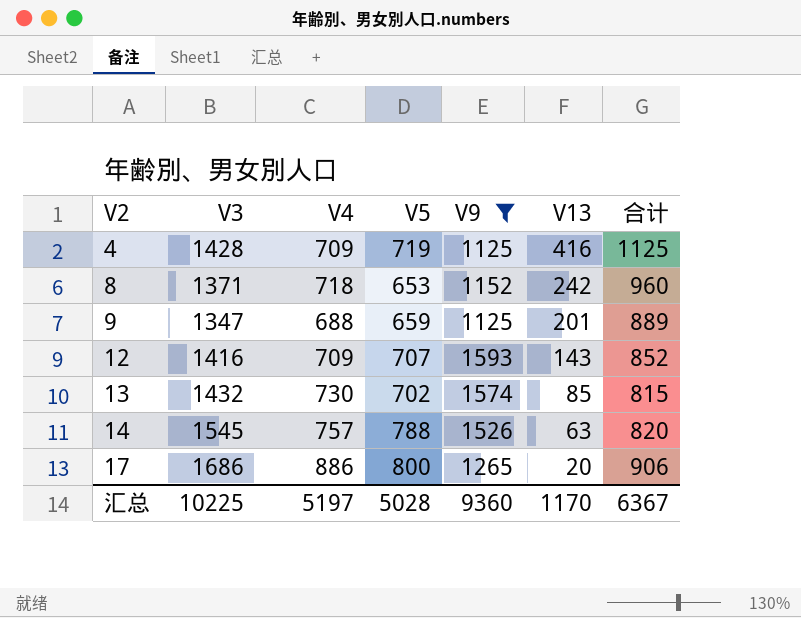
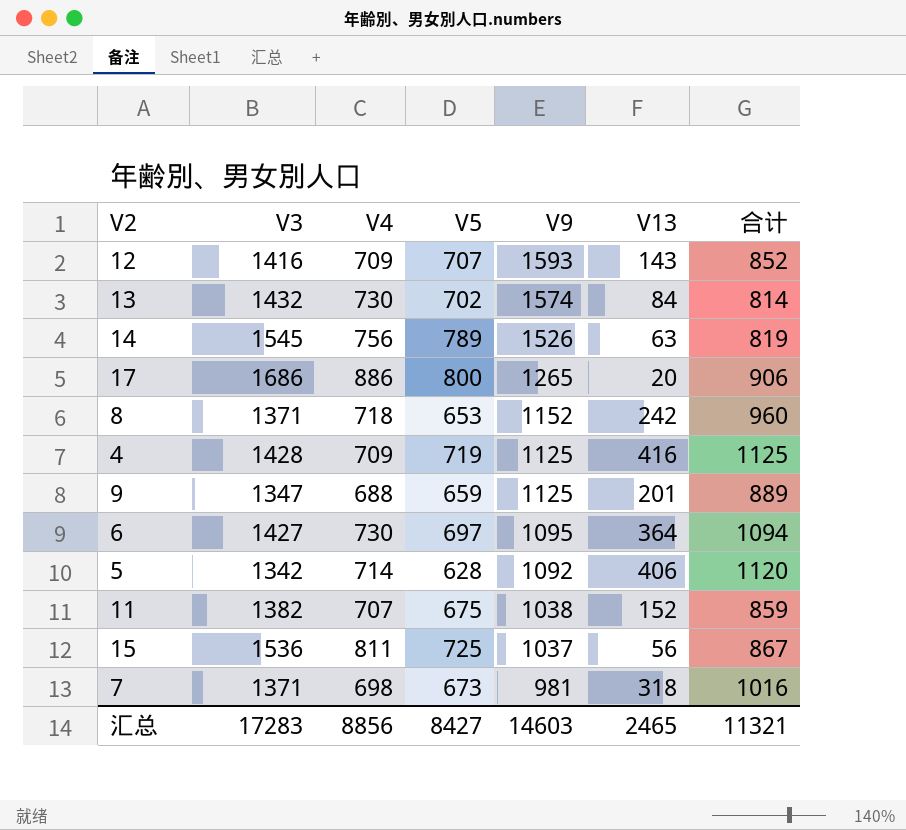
filter: V9 >= 1125 -> none
row order: V2 ascending -> V9 descending
13 | V13: 85 -> 84
13 | 合计: 815 -> 814
14 | V4: 757 -> 756
14 | V5: 788 -> 789
14 | 合计: 820 -> 819
汇总 | V3: 10225 -> 17283
汇总 | V4: 5197 -> 8856
汇总 | V5: 5028 -> 8427
汇总 | V9: 9360 -> 14603
汇总 | V13: 1170 -> 2465
汇总 | 合计: 6367 -> 11321

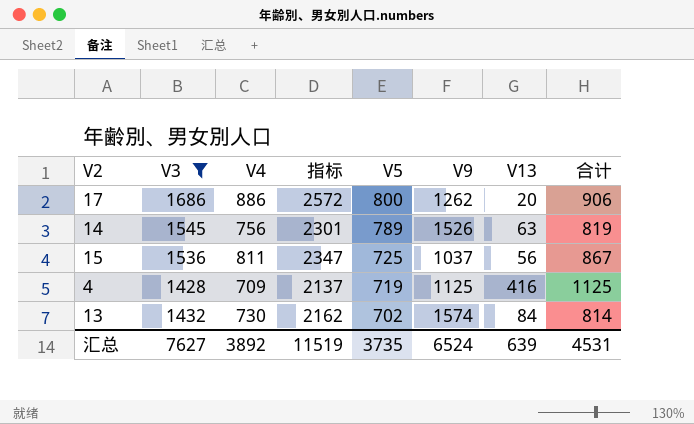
filter: none -> V3 >= 1428
row order: V9 descending -> V5 descending
column 指标 | formula: none -> [V3] + [V4]
17 | V9: 1265 -> 1262
汇总 | V3: 17283 -> 7627
汇总 | V4: 8856 -> 3892
汇总 | V5: 8427 -> 3735
汇总 | V9: 14603 -> 6524
汇总 | V13: 2465 -> 639
汇总 | 合计: 11321 -> 4531

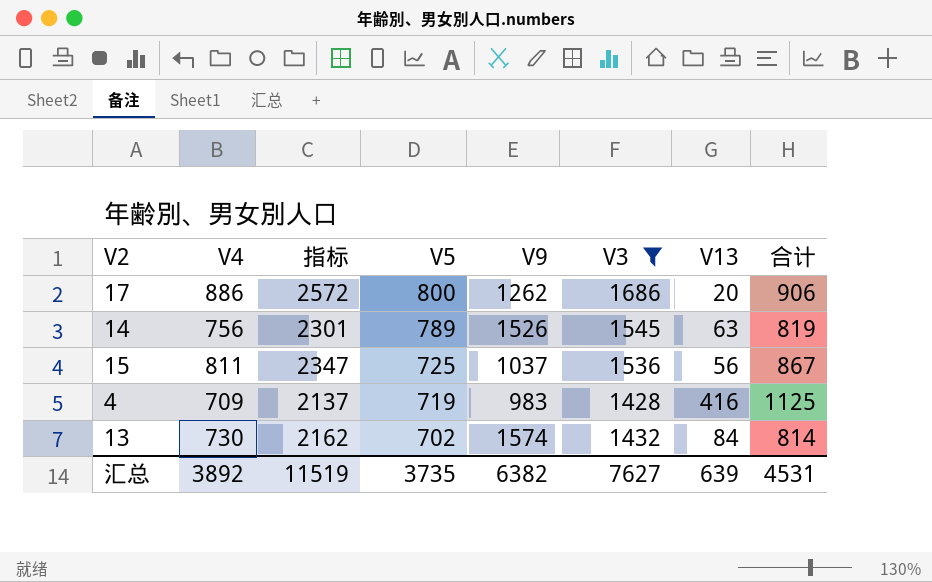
column V3 | position: 2 -> 6
4 | V9: 1125 -> 983
汇总 | V9: 6524 -> 6382

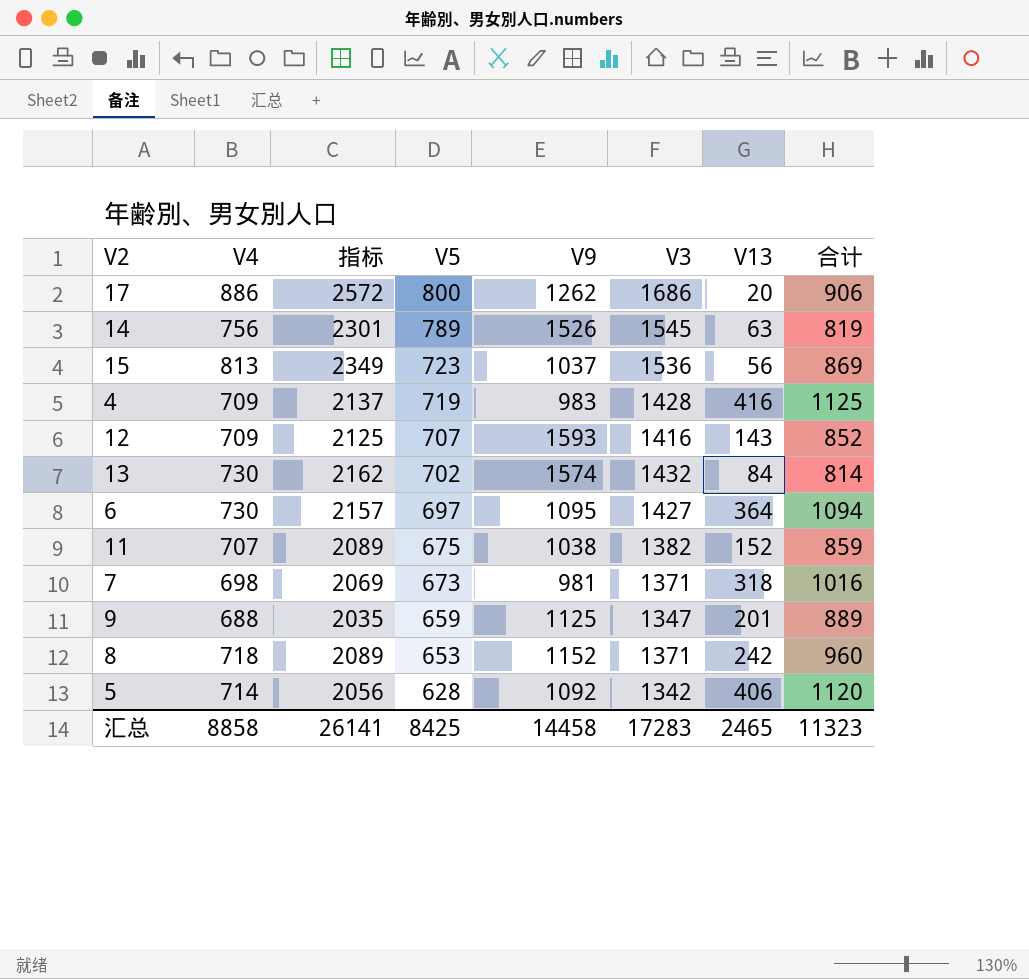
filter: V3 >= 1428 -> none
15 | V4: 811 -> 813
15 | 指标: 2347 -> 2349
15 | V5: 725 -> 723
15 | 合计: 867 -> 869
汇总 | V4: 3892 -> 8858
汇总 | 指标: 11519 -> 26141
汇总 | V5: 3735 -> 8425
汇总 | V9: 6382 -> 14458
汇总 | V3: 7627 -> 17283
汇总 | V13: 639 -> 2465
汇总 | 合计: 4531 -> 11323

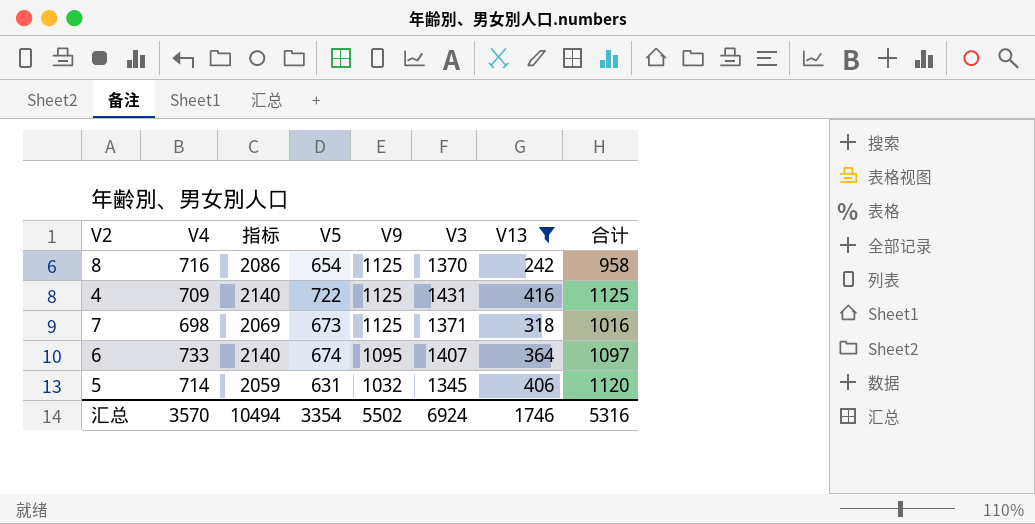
filter: none -> V13 >= 242
row order: V5 descending -> V9 descending
8 | V4: 718 -> 716
8 | 指标: 2089 -> 2086
8 | V5: 653 -> 654
8 | V9: 1152 -> 1125
8 | V3: 1371 -> 1370
8 | 合计: 960 -> 958
4 | 指标: 2137 -> 2140
4 | V5: 719 -> 722
4 | V9: 983 -> 1125
4 | V3: 1428 -> 1431
7 | V9: 981 -> 1125
6 | V4: 730 -> 733
6 | 指标: 2157 -> 2140
6 | V5: 697 -> 674
6 | V3: 1427 -> 1407
6 | 合计: 1094 -> 1097
5 | 指标: 2056 -> 2059
5 | V5: 628 -> 631
5 | V9: 1092 -> 1032
5 | V3: 1342 -> 1345
汇总 | V4: 8858 -> 3570
汇总 | 指标: 26141 -> 10494
汇总 | V5: 8425 -> 3354
汇总 | V9: 14458 -> 5502
汇总 | V3: 17283 -> 6924
汇总 | V13: 2465 -> 1746
汇总 | 合计: 11323 -> 5316

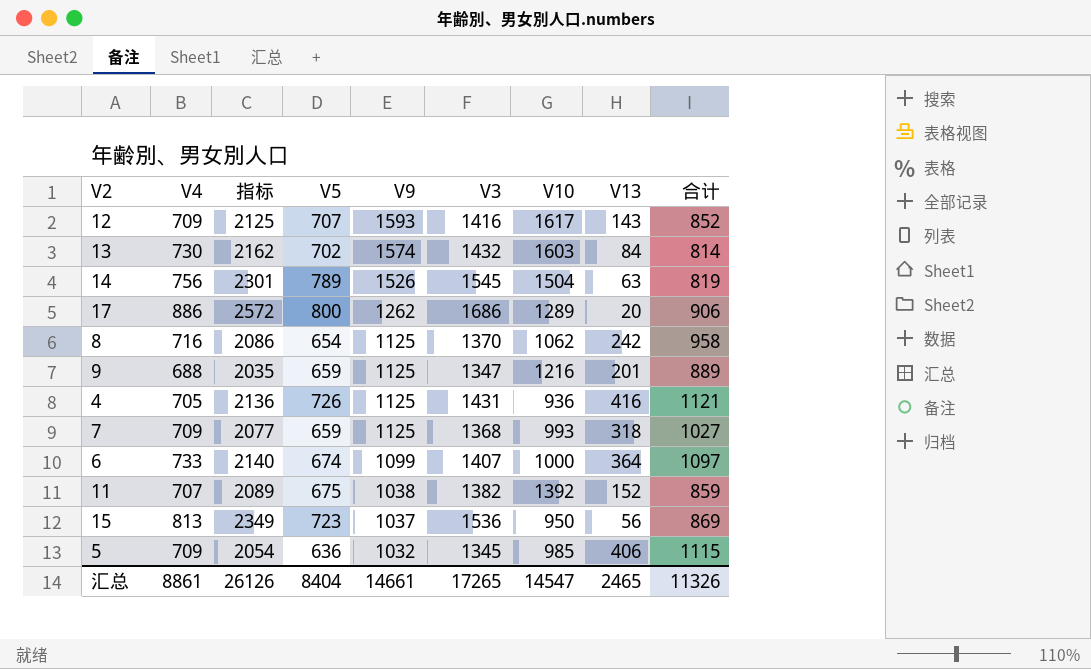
filter: V13 >= 242 -> none
column V10 | position: none -> 7
4 | V4: 709 -> 705
4 | 指标: 2140 -> 2136
4 | V5: 722 -> 726
4 | 合计: 1125 -> 1121
7 | V4: 698 -> 709
7 | 指标: 2069 -> 2077
7 | V5: 673 -> 659
7 | V3: 1371 -> 1368
7 | 合计: 1016 -> 1027
6 | V9: 1095 -> 1099
5 | V4: 714 -> 709
5 | 指标: 2059 -> 2054
5 | V5: 631 -> 636
5 | 合计: 1120 -> 1115
汇总 | V4: 3570 -> 8861
汇总 | 指标: 10494 -> 26126
汇总 | V5: 3354 -> 8404
汇总 | V9: 5502 -> 14661
汇总 | V3: 6924 -> 17265
汇总 | V13: 1746 -> 2465
汇总 | 合计: 5316 -> 11326

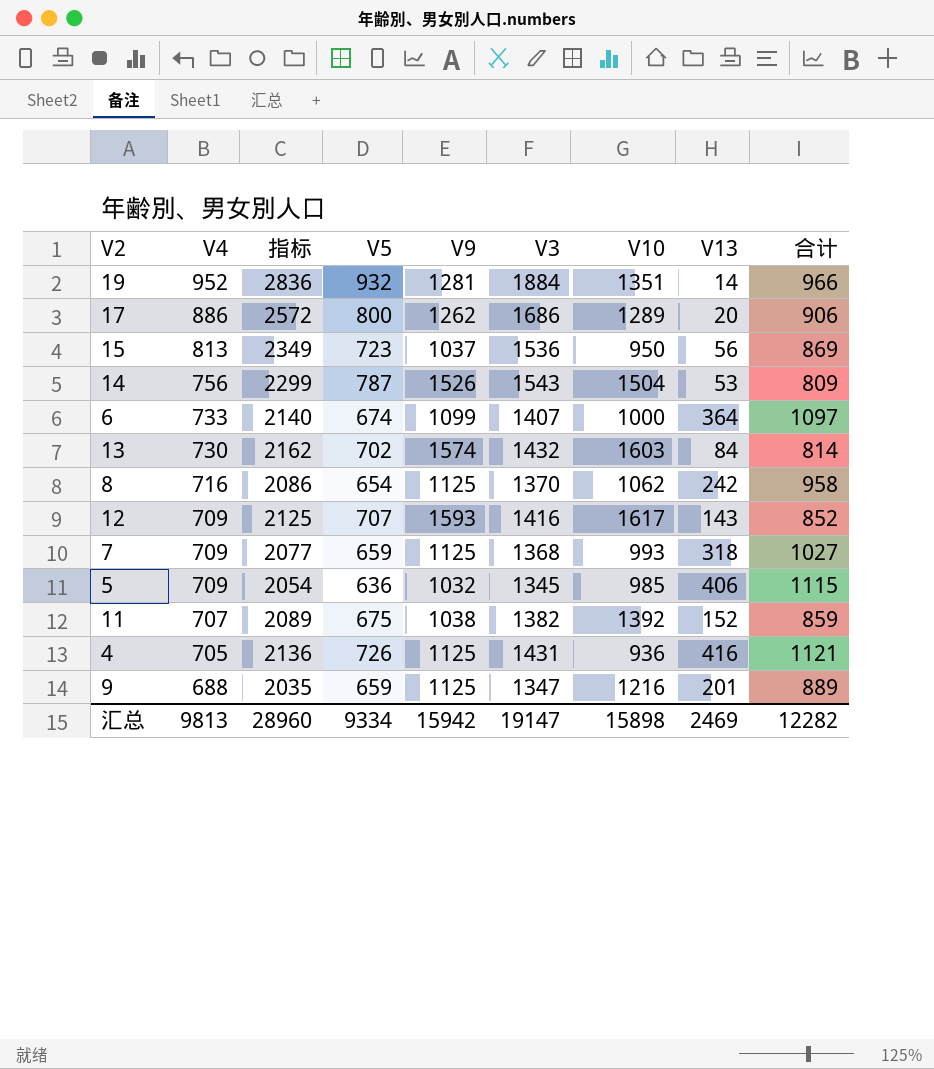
row order: V9 descending -> V4 descending
row 19: none -> 952 | 2836 | 932 | 1281 | 1884 | 1351 | 14 | 966
14 | 指标: 2301 -> 2299
14 | V5: 789 -> 787
14 | V3: 1545 -> 1543
14 | V13: 63 -> 53
14 | 合计: 819 -> 809
汇总 | V4: 8861 -> 9813
汇总 | 指标: 26126 -> 28960
汇总 | V5: 8404 -> 9334
汇总 | V9: 14661 -> 15942
汇总 | V3: 17265 -> 19147
汇总 | V10: 14547 -> 15898
汇总 | V13: 2465 -> 2469
汇总 | 合计: 11326 -> 12282

